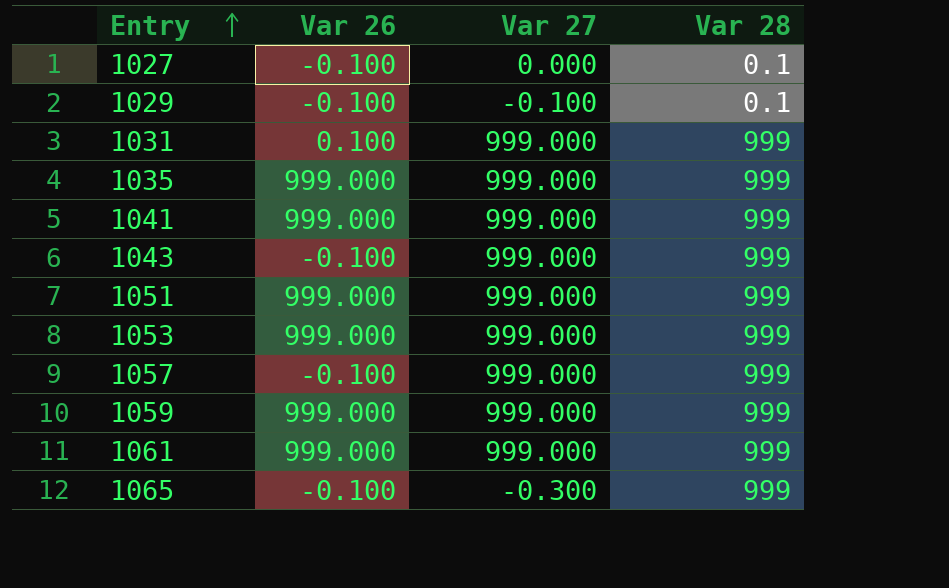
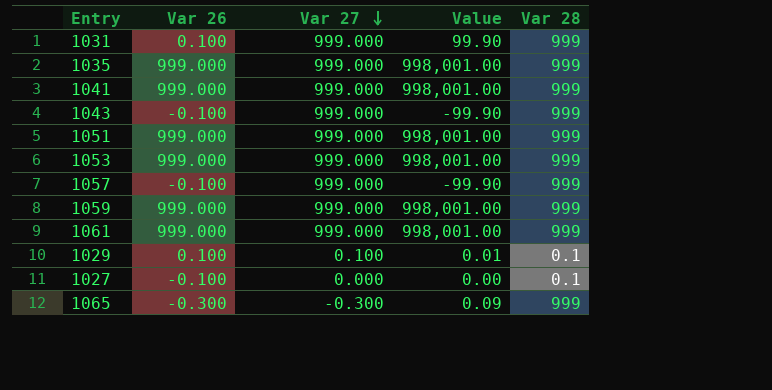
row order: Entry ascending -> Var 27 descending
column Value | formula: none -> [Var 26] * [Var 27]
1029 | Var 26: -0.100 -> 0.100
1029 | Var 27: -0.100 -> 0.100
1065 | Var 26: -0.100 -> -0.300

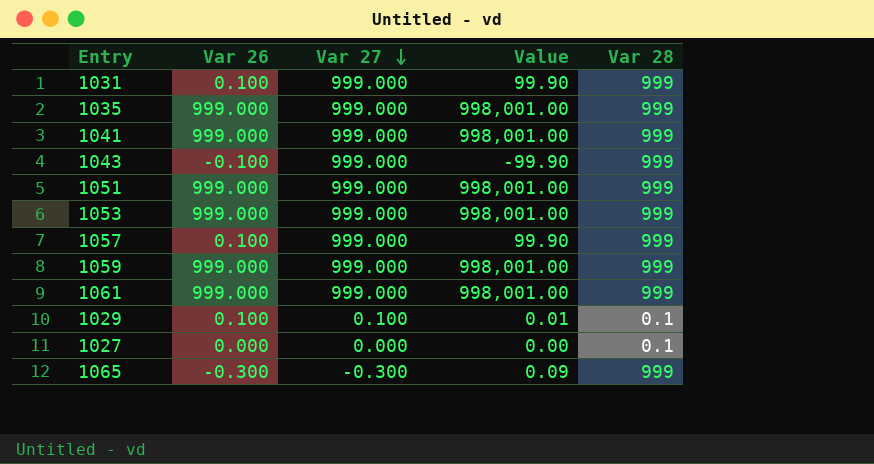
1057 | Var 26: -0.100 -> 0.100
1057 | Value: -99.90 -> 99.90
1027 | Var 26: -0.100 -> 0.000

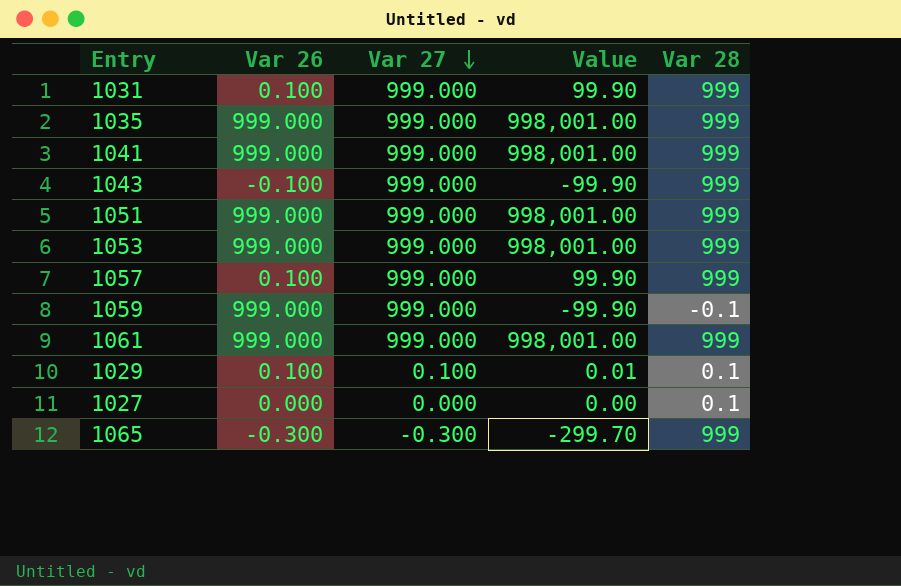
column Value | formula: [Var 26] * [Var 27] -> [Var 26] * [Var 28]
1059 | Var 28: 999 -> -0.1

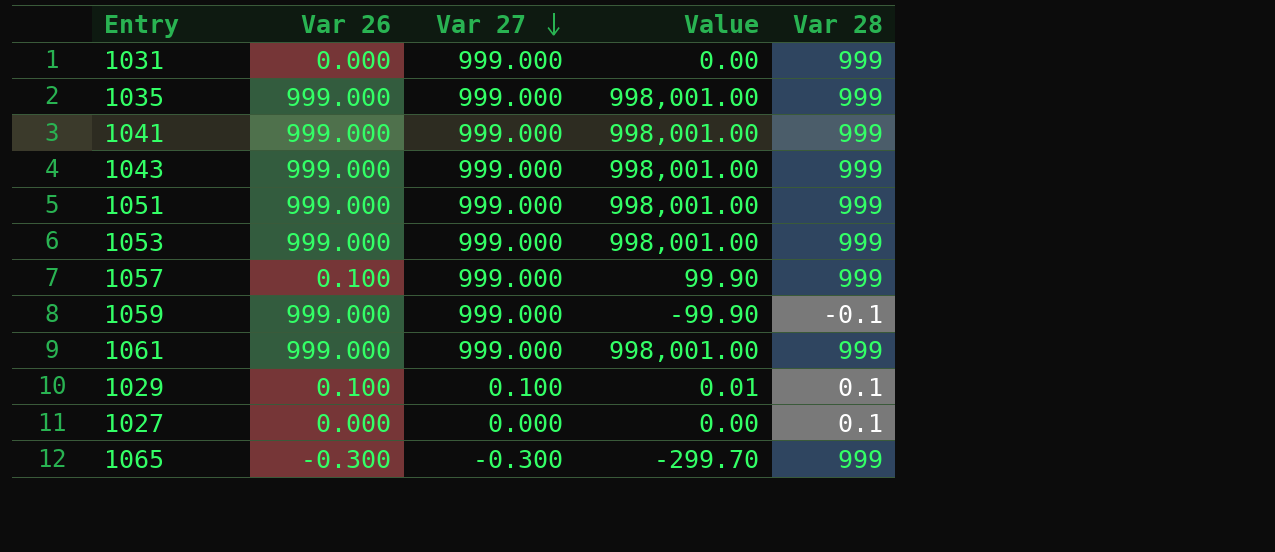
1031 | Var 26: 0.100 -> 0.000
1031 | Value: 99.90 -> 0.00
1043 | Var 26: -0.100 -> 999.000
1043 | Value: -99.90 -> 998,001.00

